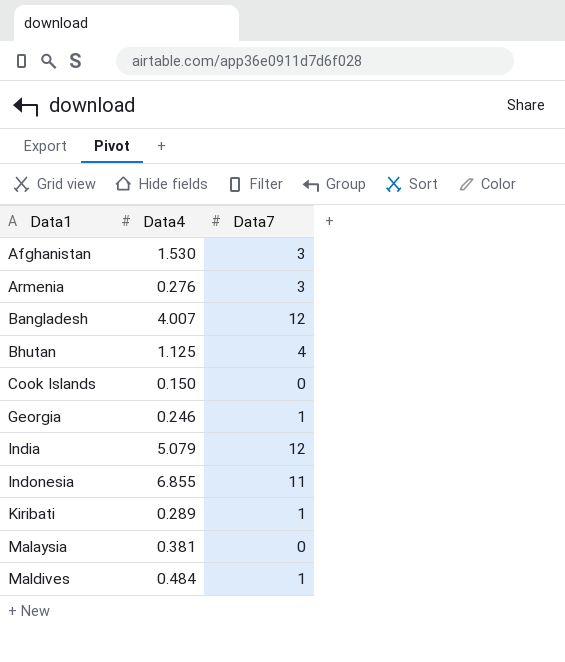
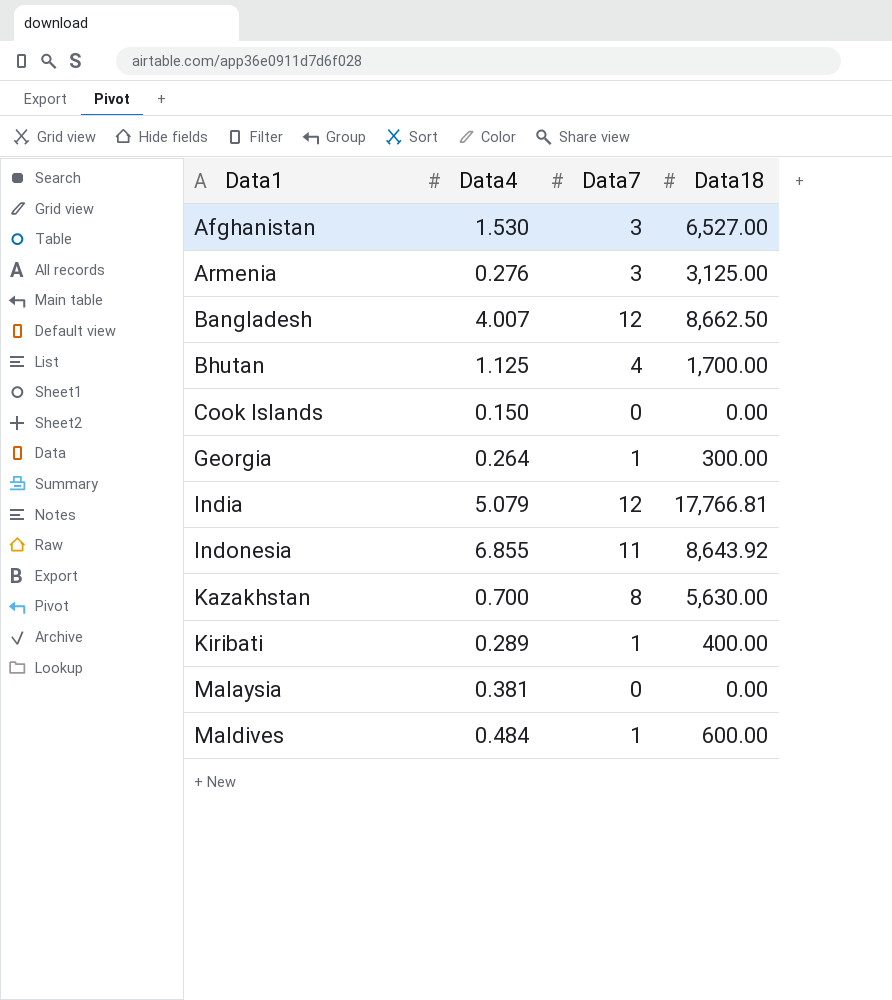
column Data18 | position: none -> 4
Georgia | Data4: 0.246 -> 0.264
row Kazakhstan: none -> 0.700 | 8 | 5,630.00

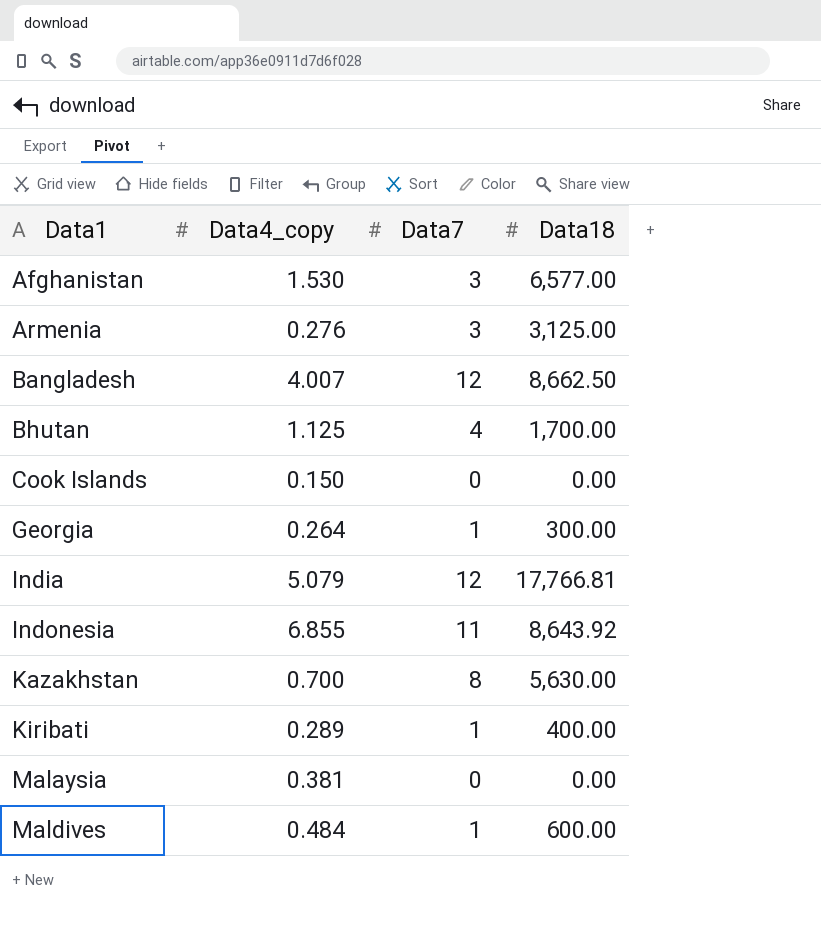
column name: Data4 -> Data4_copy
Afghanistan | Data18: 6,527.00 -> 6,577.00

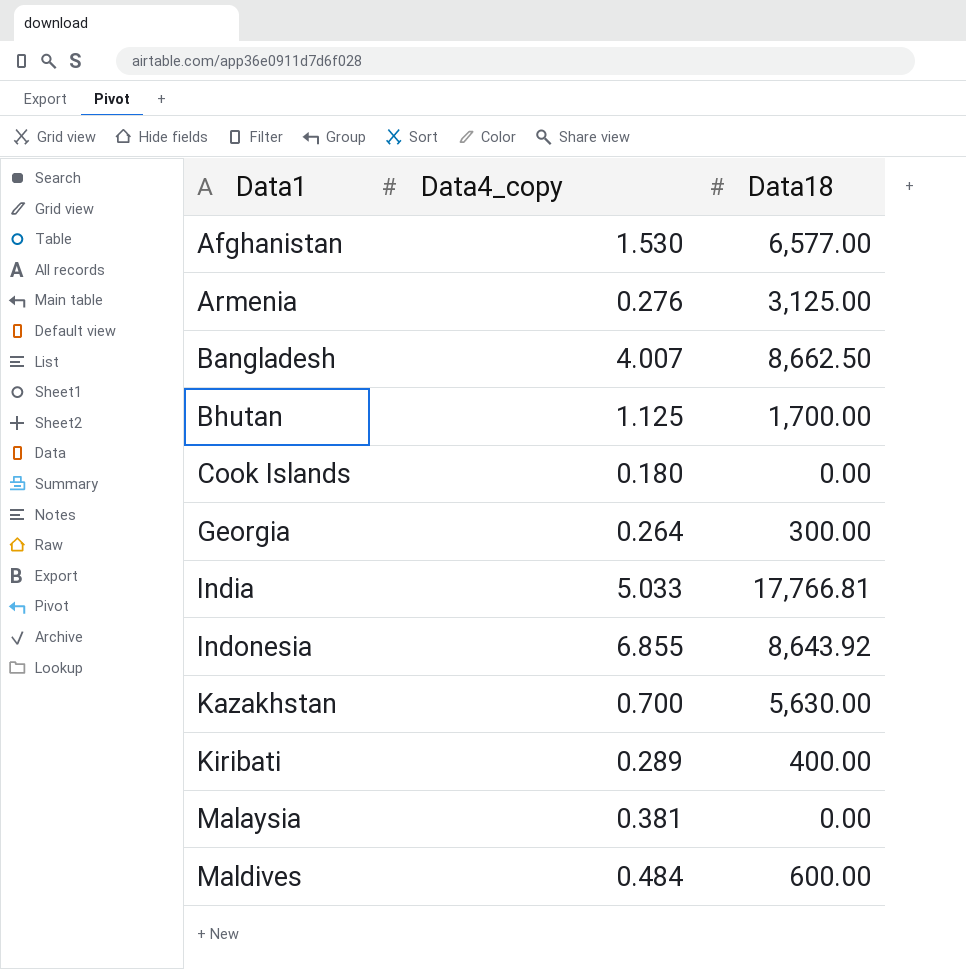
column Data7 | position: 3 -> none
Cook Islands | Data4_copy: 0.150 -> 0.180
India | Data4_copy: 5.079 -> 5.033

